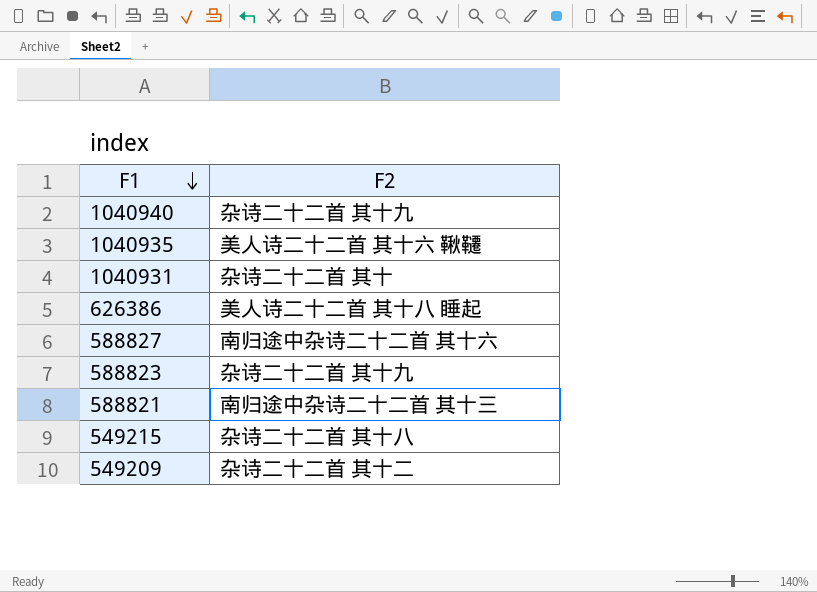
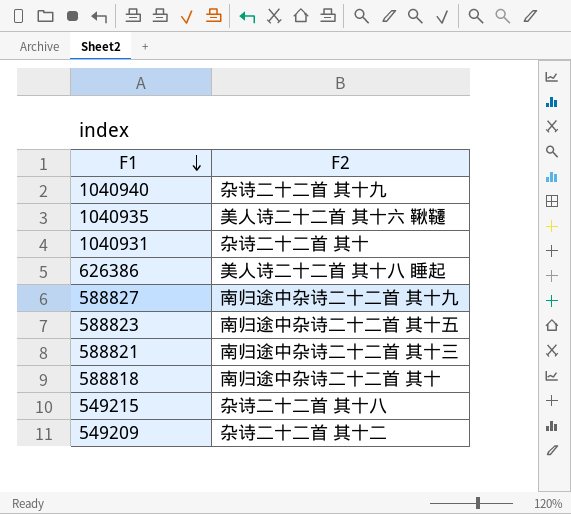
588827 | F2: 南归途中杂诗二十二首 其十六 -> 南归途中杂诗二十二首 其十九
588823 | F2: 杂诗二十二首 其十九 -> 南归途中杂诗二十二首 其十五
row 588818: none -> 南归途中杂诗二十二首 其十

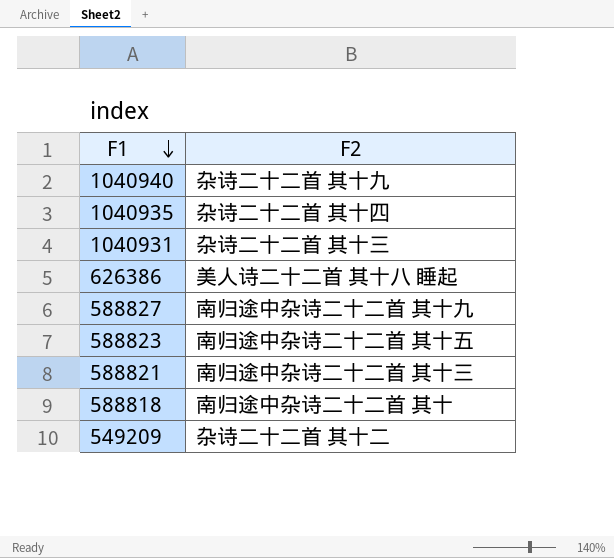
row 549215: 杂诗二十二首 其十八 -> none
1040935 | F2: 美人诗二十二首 其十六 鞦韆 -> 杂诗二十二首 其十四
1040931 | F2: 杂诗二十二首 其十 -> 杂诗二十二首 其十三

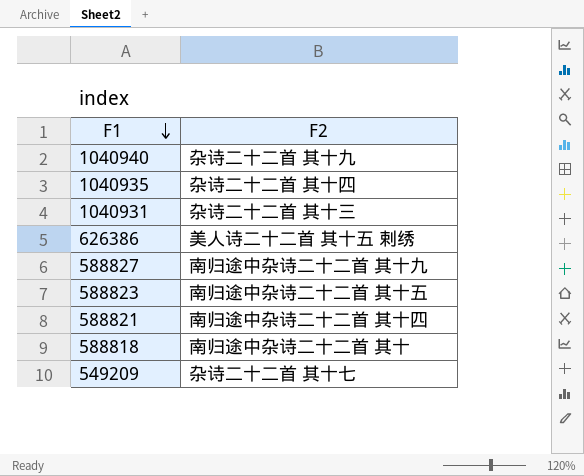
626386 | F2: 美人诗二十二首 其十八 睡起 -> 美人诗二十二首 其十五 剌绣
588821 | F2: 南归途中杂诗二十二首 其十三 -> 南归途中杂诗二十二首 其十四
549209 | F2: 杂诗二十二首 其十二 -> 杂诗二十二首 其十七

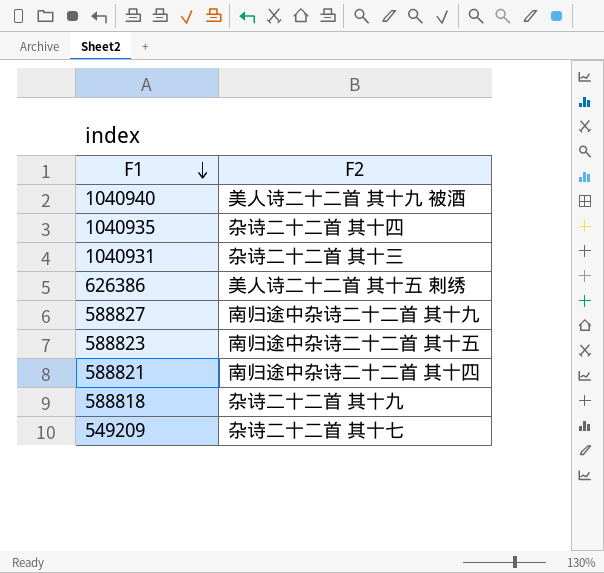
1040940 | F2: 杂诗二十二首 其十九 -> 美人诗二十二首 其十九 被酒
588818 | F2: 南归途中杂诗二十二首 其十 -> 杂诗二十二首 其十九

